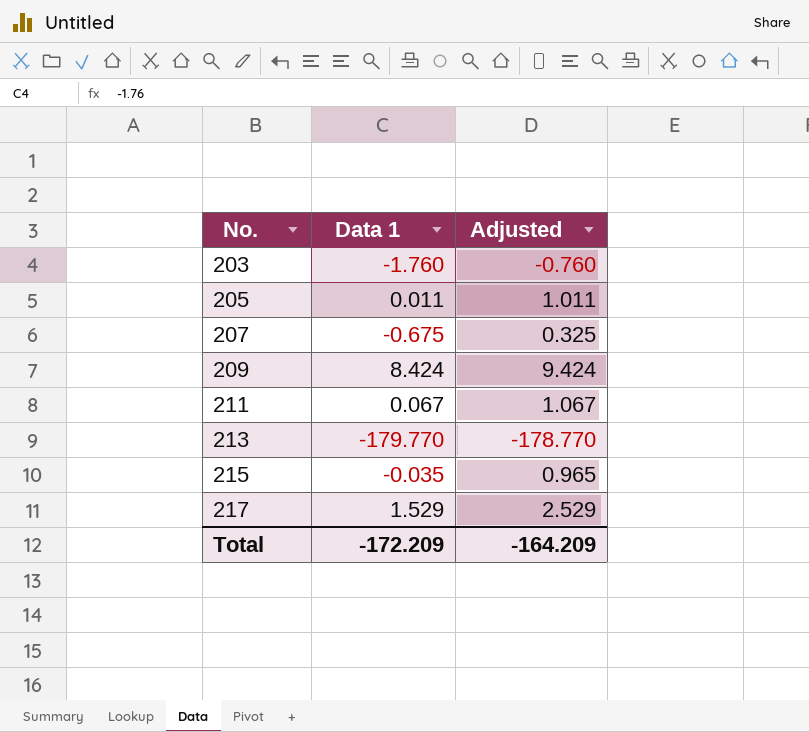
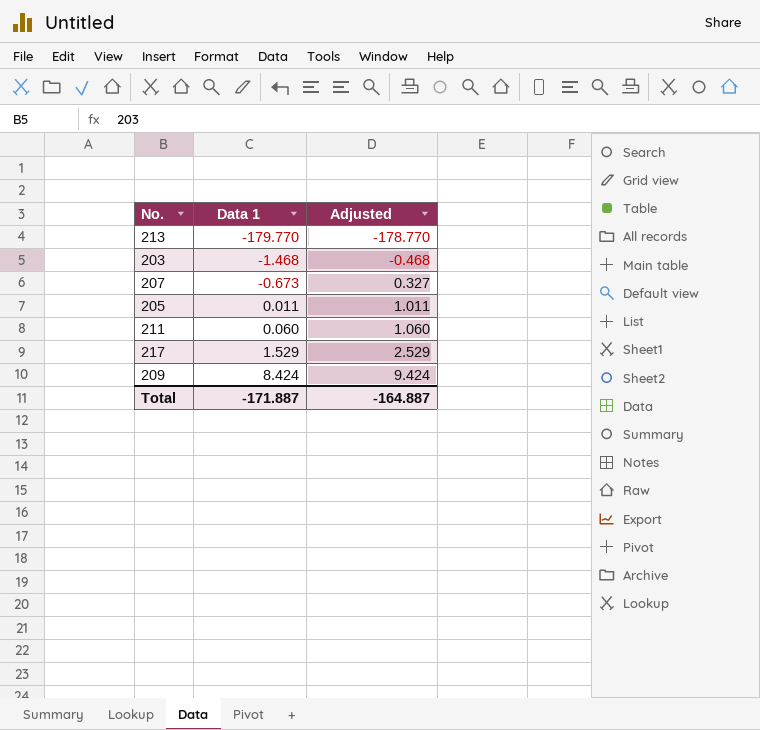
row order: No. ascending -> Data 1 ascending
row 215: -0.035 | 0.965 -> none
203 | Data 1: -1.760 -> -1.468
203 | Adjusted: -0.760 -> -0.468
207 | Data 1: -0.675 -> -0.673
207 | Adjusted: 0.325 -> 0.327
211 | Data 1: 0.067 -> 0.060
211 | Adjusted: 1.067 -> 1.060
Total | Data 1: -172.209 -> -171.887
Total | Adjusted: -164.209 -> -164.887

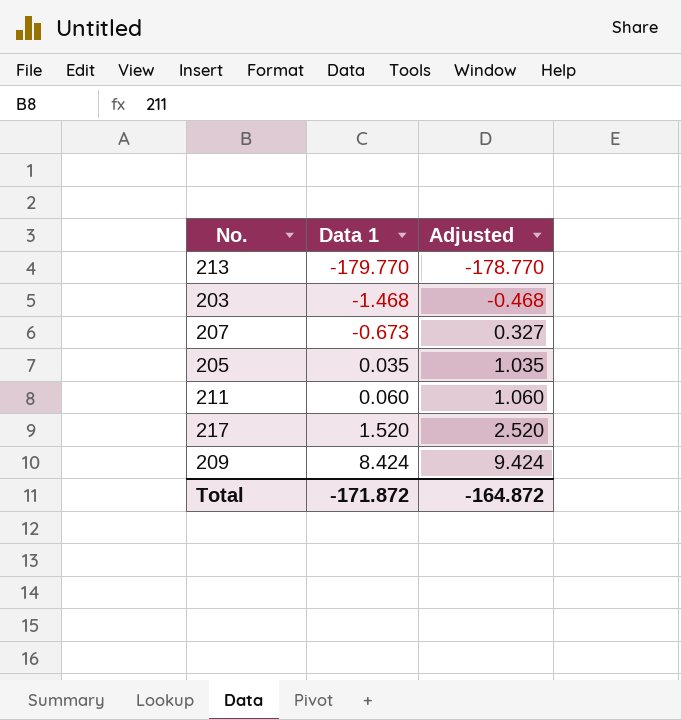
205 | Data 1: 0.011 -> 0.035
205 | Adjusted: 1.011 -> 1.035
217 | Data 1: 1.529 -> 1.520
217 | Adjusted: 2.529 -> 2.520
Total | Data 1: -171.887 -> -171.872
Total | Adjusted: -164.887 -> -164.872

